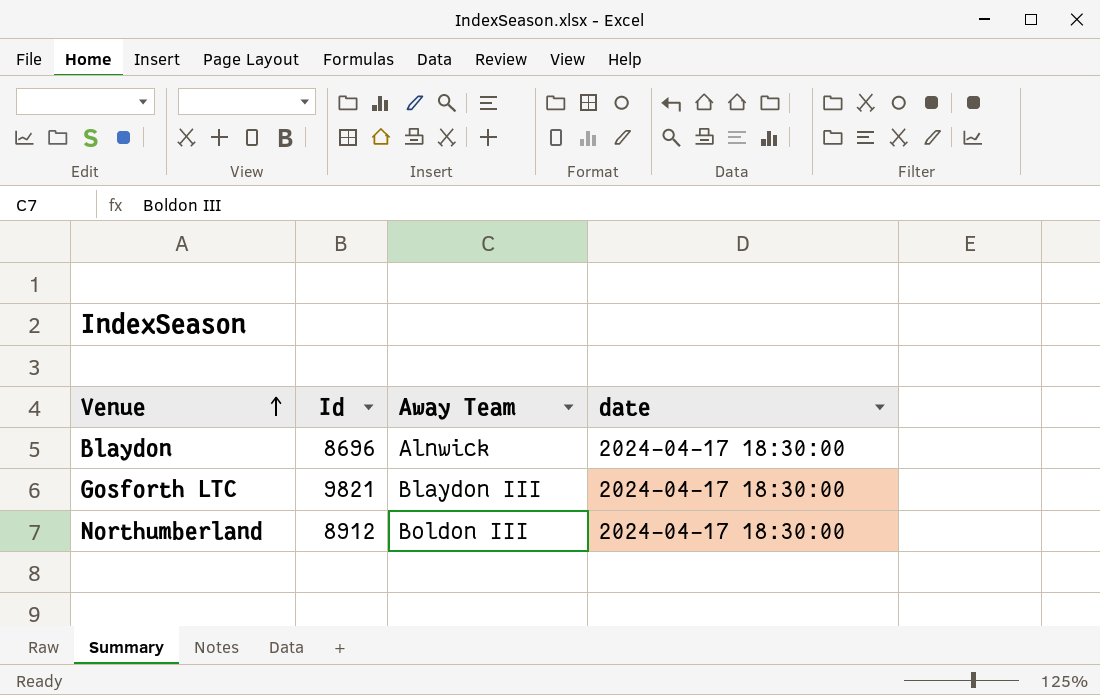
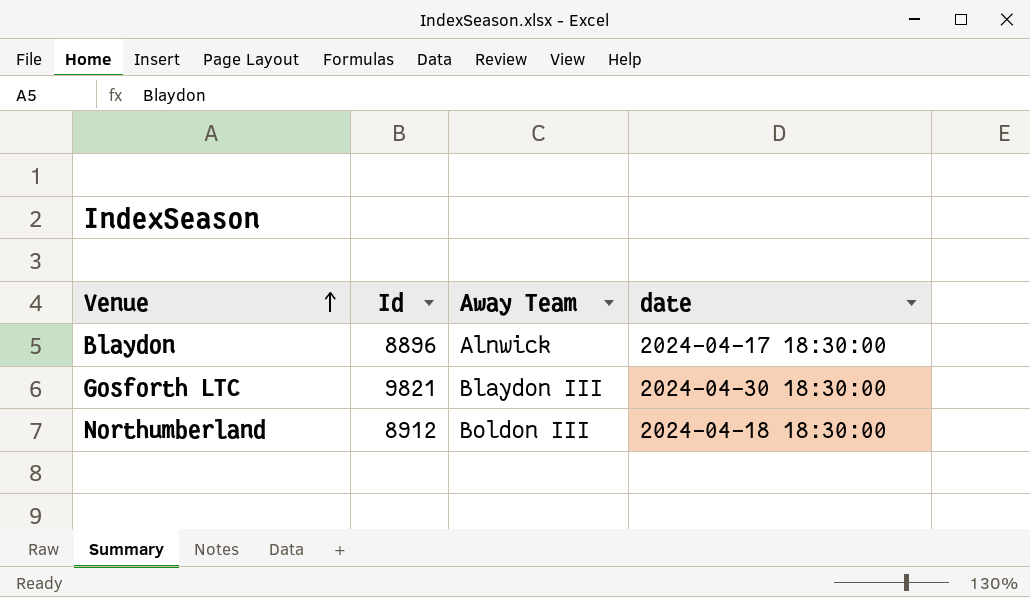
Blaydon | Id: 8696 -> 8896
Gosforth LTC | date: 2024-04-17 18:30:00 -> 2024-04-30 18:30:00
Northumberland | date: 2024-04-17 18:30:00 -> 2024-04-18 18:30:00

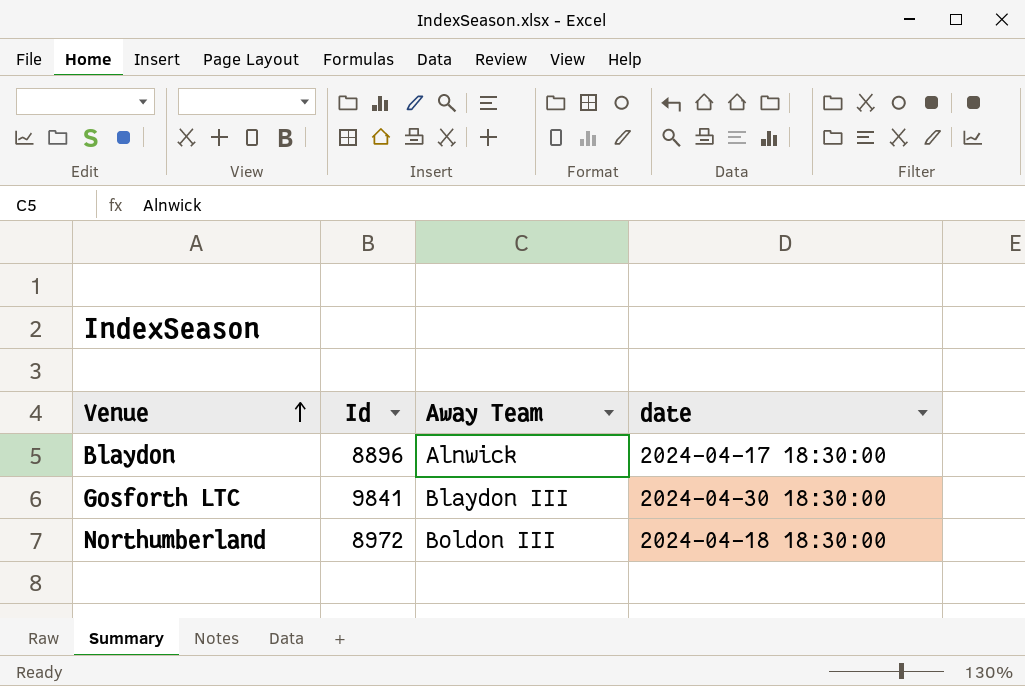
Gosforth LTC | Id: 9821 -> 9841
Northumberland | Id: 8912 -> 8972

